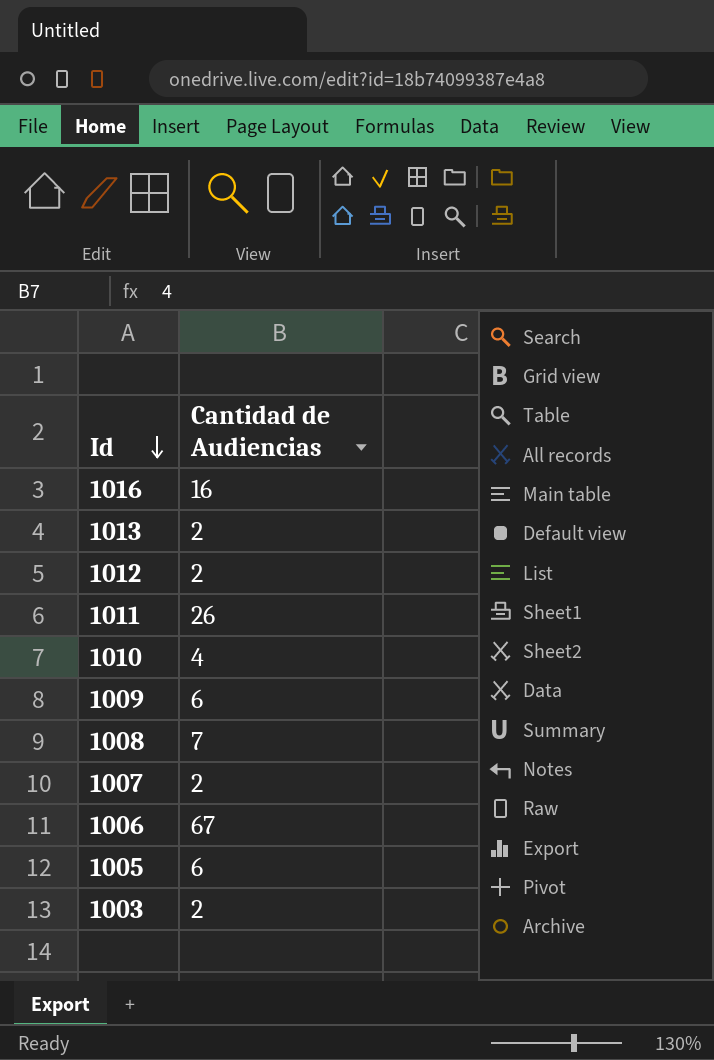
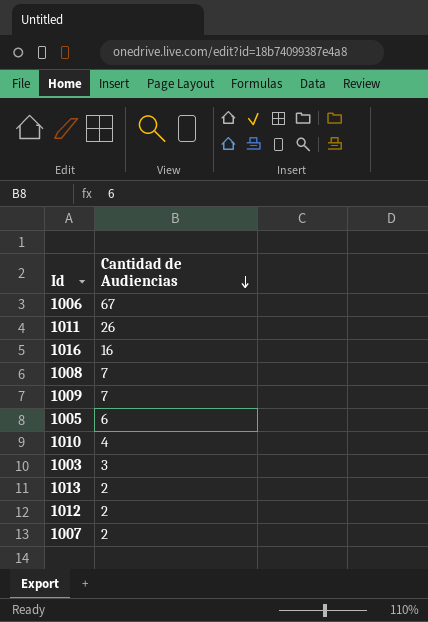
row order: Id descending -> Cantidad de Audiencias descending
1009 | Cantidad de Audiencias: 6 -> 7
1003 | Cantidad de Audiencias: 2 -> 3

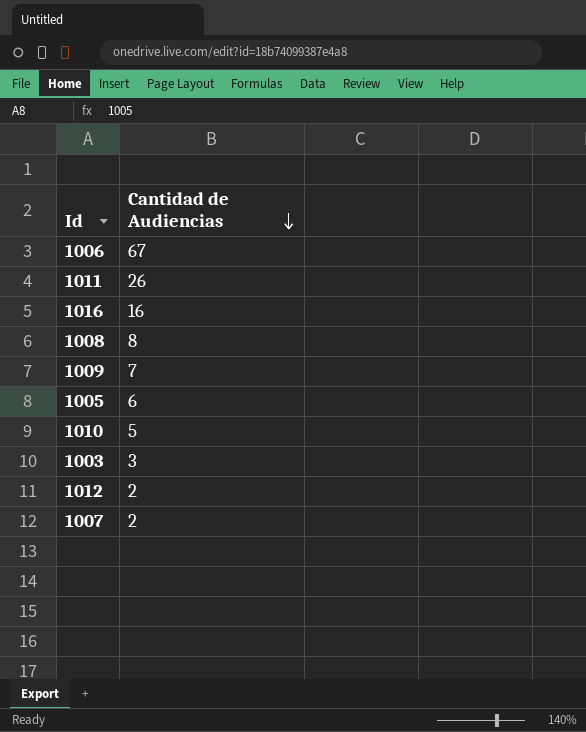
row 1013: 2 -> none
1008 | Cantidad de Audiencias: 7 -> 8
1010 | Cantidad de Audiencias: 4 -> 5

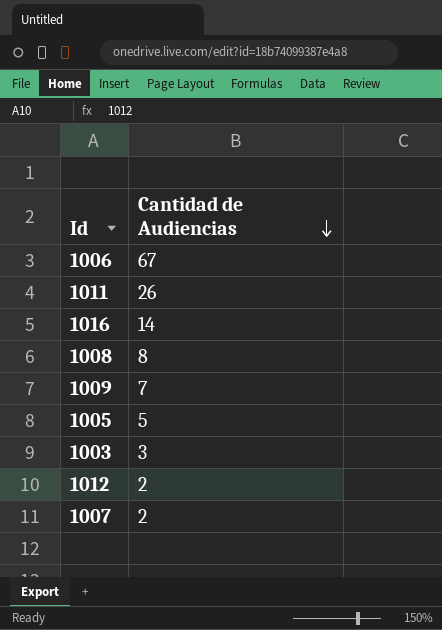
row 1010: 5 -> none
1016 | Cantidad de Audiencias: 16 -> 14
1005 | Cantidad de Audiencias: 6 -> 5

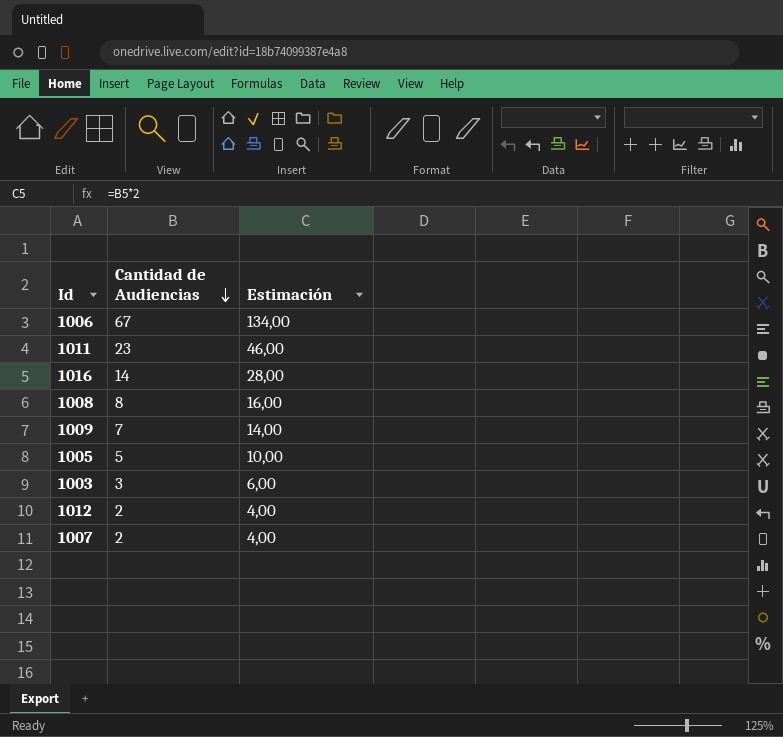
column Estimación | formula: none -> [Cantidad de Audiencias] * 2
1011 | Cantidad de Audiencias: 26 -> 23

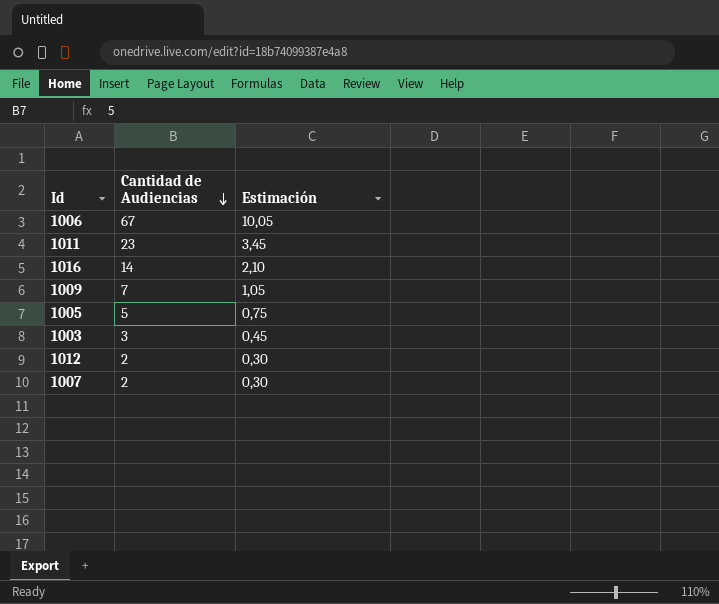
column Estimación | formula: [Cantidad de Audiencias] * 2 -> [Cantidad de Audiencias] * 0,15
row 1008: 8 | 16,00 -> none

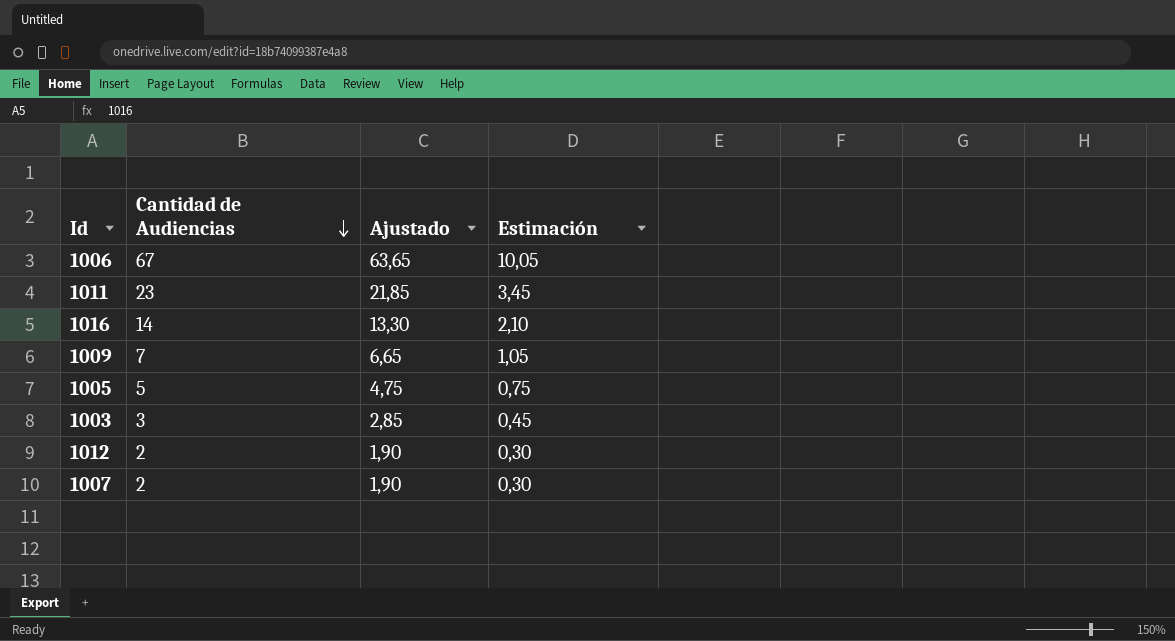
column Ajustado | formula: none -> [Cantidad de Audiencias] * 0,95

